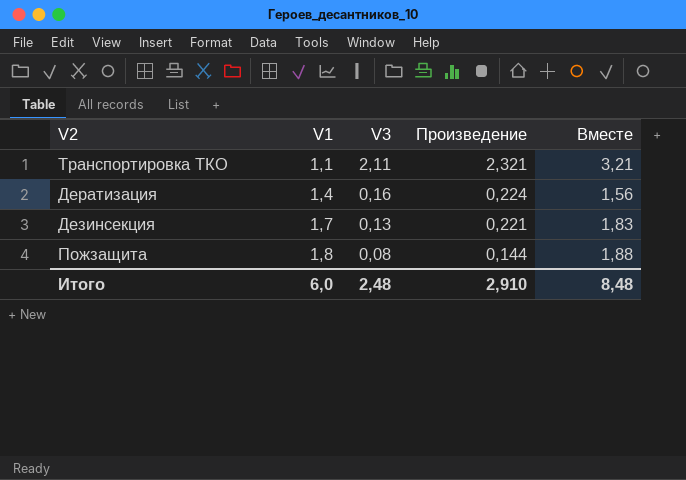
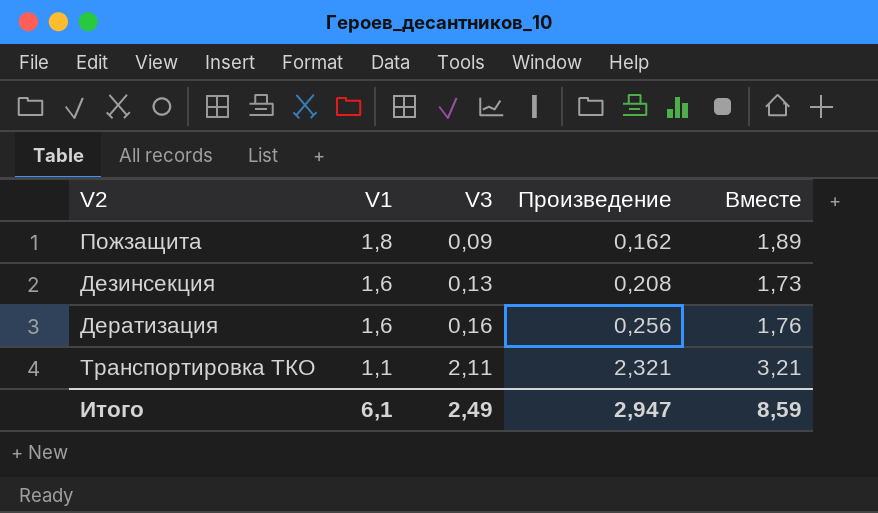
row order: V1 ascending -> V1 descending
Пожзащита | V3: 0,08 -> 0,09
Пожзащита | Произведение: 0,144 -> 0,162
Пожзащита | Вместе: 1,88 -> 1,89
Дезинсекция | V1: 1,7 -> 1,6
Дезинсекция | Произведение: 0,221 -> 0,208
Дезинсекция | Вместе: 1,83 -> 1,73
Дератизация | V1: 1,4 -> 1,6
Дератизация | Произведение: 0,224 -> 0,256
Дератизация | Вместе: 1,56 -> 1,76
Итого | V1: 6,0 -> 6,1
Итого | V3: 2,48 -> 2,49
Итого | Произведение: 2,910 -> 2,947
Итого | Вместе: 8,48 -> 8,59

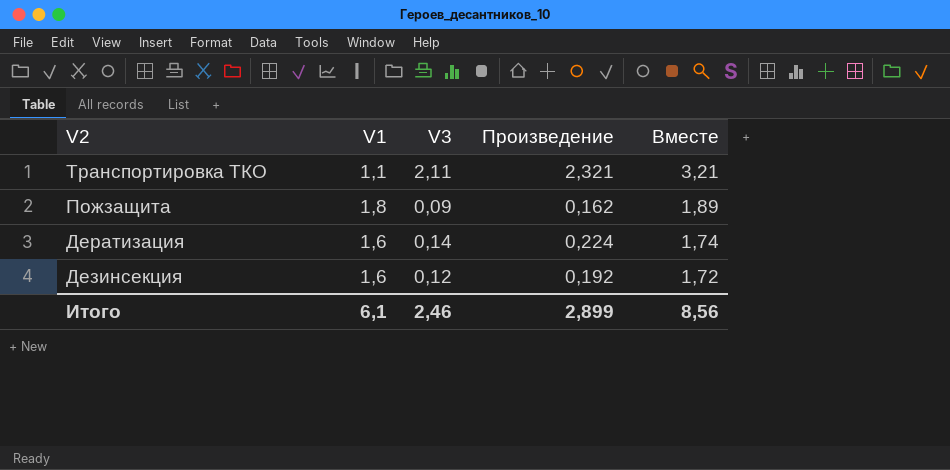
row order: V1 descending -> V2 descending
Дератизация | V3: 0,16 -> 0,14
Дератизация | Произведение: 0,256 -> 0,224
Дератизация | Вместе: 1,76 -> 1,74
Дезинсекция | V3: 0,13 -> 0,12
Дезинсекция | Произведение: 0,208 -> 0,192
Дезинсекция | Вместе: 1,73 -> 1,72
Итого | V3: 2,49 -> 2,46
Итого | Произведение: 2,947 -> 2,899
Итого | Вместе: 8,59 -> 8,56

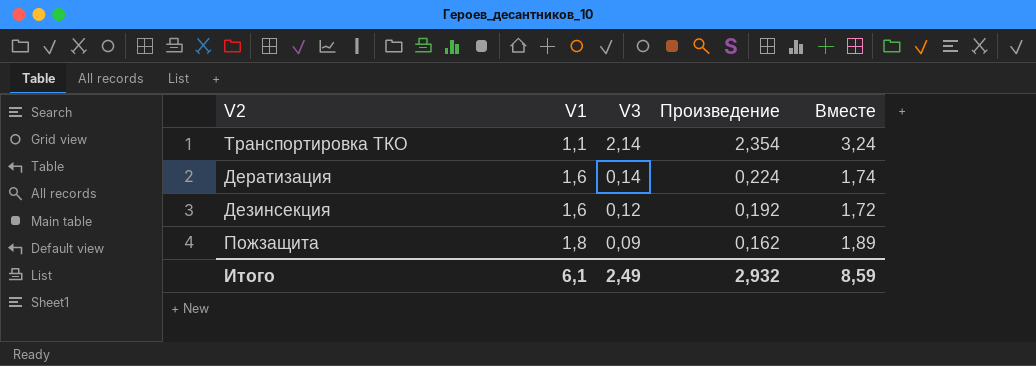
row order: V2 descending -> V1 ascending
Транспортировка ТКО | V3: 2,11 -> 2,14
Транспортировка ТКО | Произведение: 2,321 -> 2,354
Транспортировка ТКО | Вместе: 3,21 -> 3,24
Итого | V3: 2,46 -> 2,49
Итого | Произведение: 2,899 -> 2,932
Итого | Вместе: 8,56 -> 8,59

